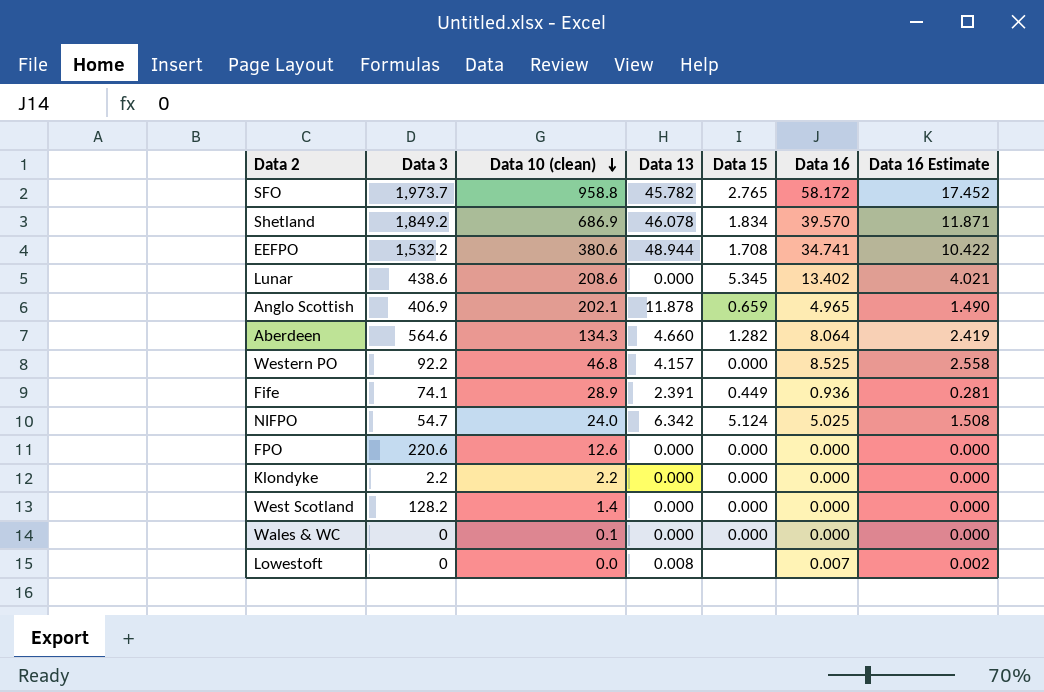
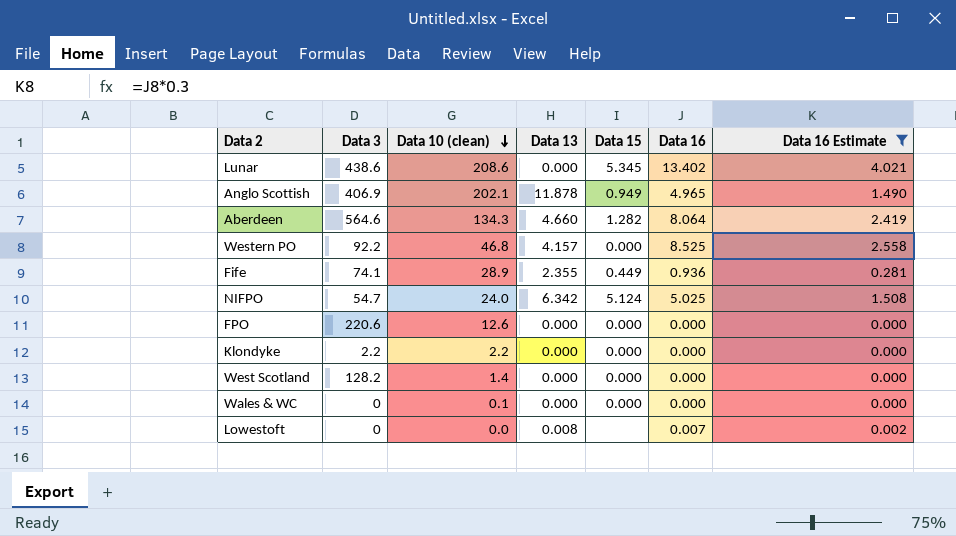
filter: none -> Data 16 Estimate <= 4.021
Anglo Scottish | Data 15: 0.659 -> 0.949
Fife | Data 13: 2.391 -> 2.355

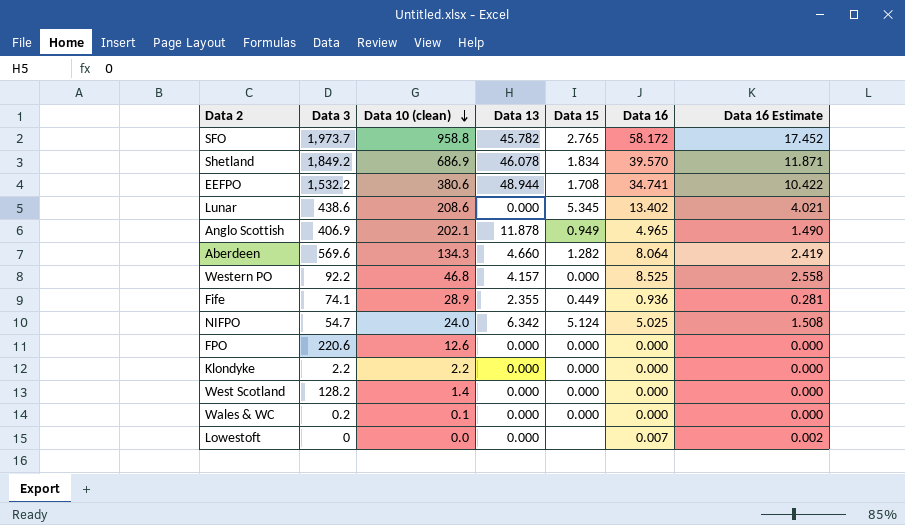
filter: Data 16 Estimate <= 4.021 -> none
Aberdeen | Data 3: 564.6 -> 569.6
Wales & WC | Data 3: 0 -> 0.2
Lowestoft | Data 13: 0.008 -> 0.000

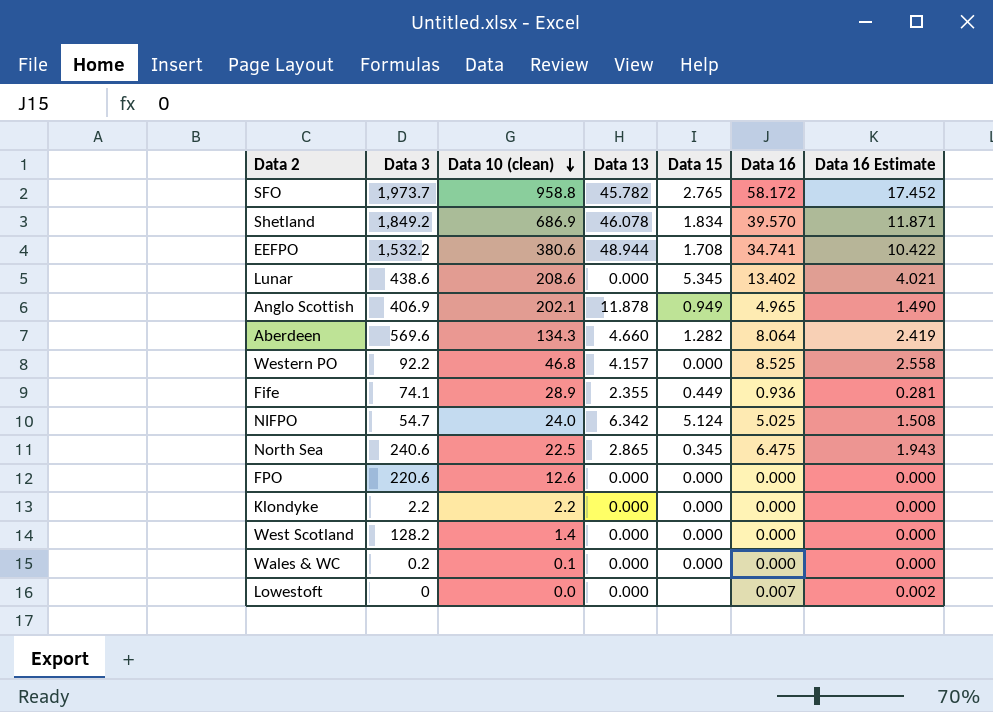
row North Sea: none -> 240.6 | 22.5 | 2.865 | 0.345 | 6.475 | 1.943

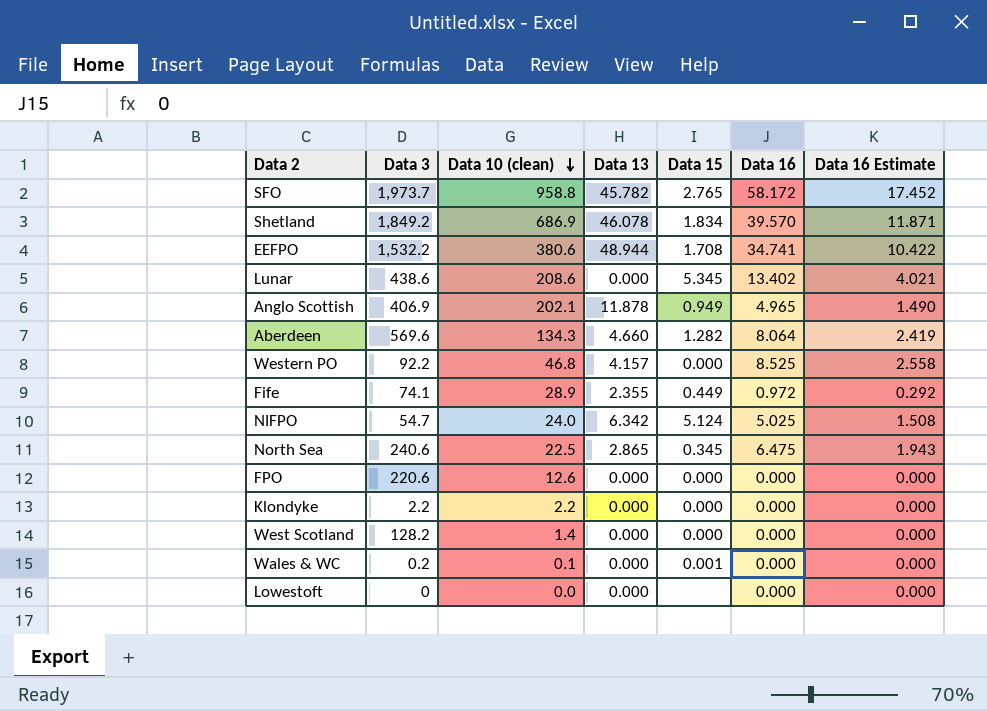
Fife | Data 16: 0.936 -> 0.972
Fife | Data 16 Estimate: 0.281 -> 0.292
Wales & WC | Data 15: 0.000 -> 0.001
Lowestoft | Data 16: 0.007 -> 0.000
Lowestoft | Data 16 Estimate: 0.002 -> 0.000

